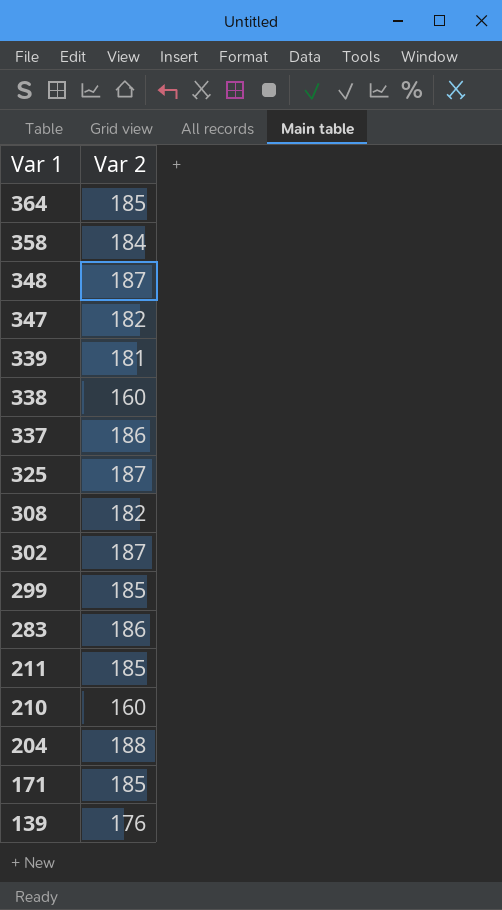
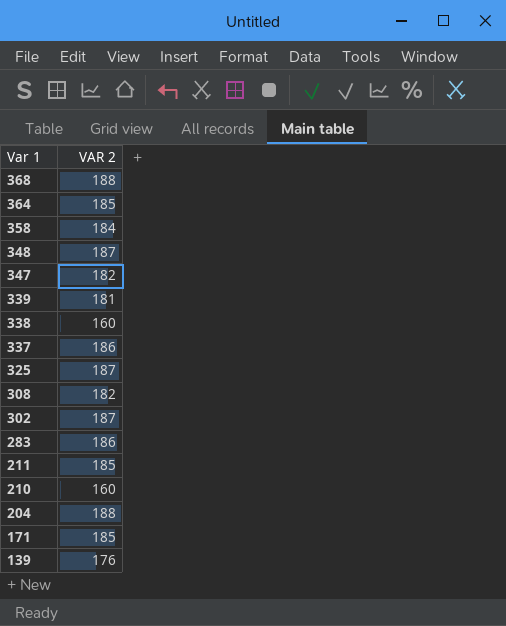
column name: Var 2 -> VAR 2
row 299: 185 -> none
row 368: none -> 188

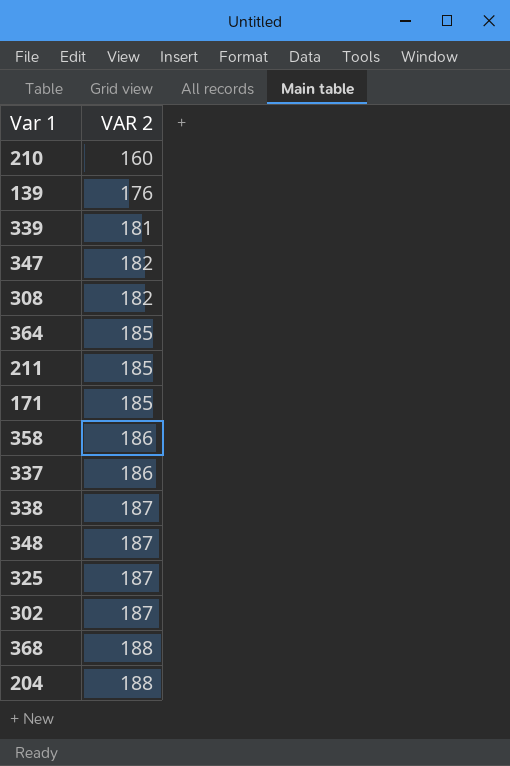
row order: Var 1 descending -> VAR 2 ascending
row 283: 186 -> none
358 | VAR 2: 184 -> 186
338 | VAR 2: 160 -> 187

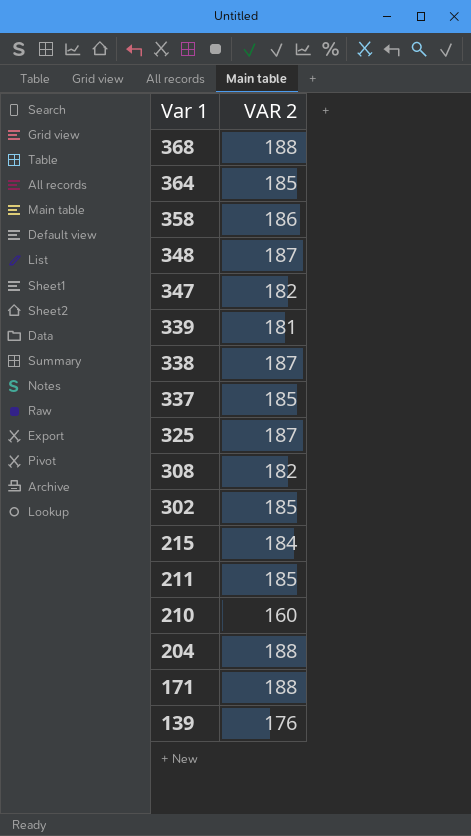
row order: VAR 2 ascending -> Var 1 descending
337 | VAR 2: 186 -> 185
302 | VAR 2: 187 -> 185
row 215: none -> 184
171 | VAR 2: 185 -> 188

